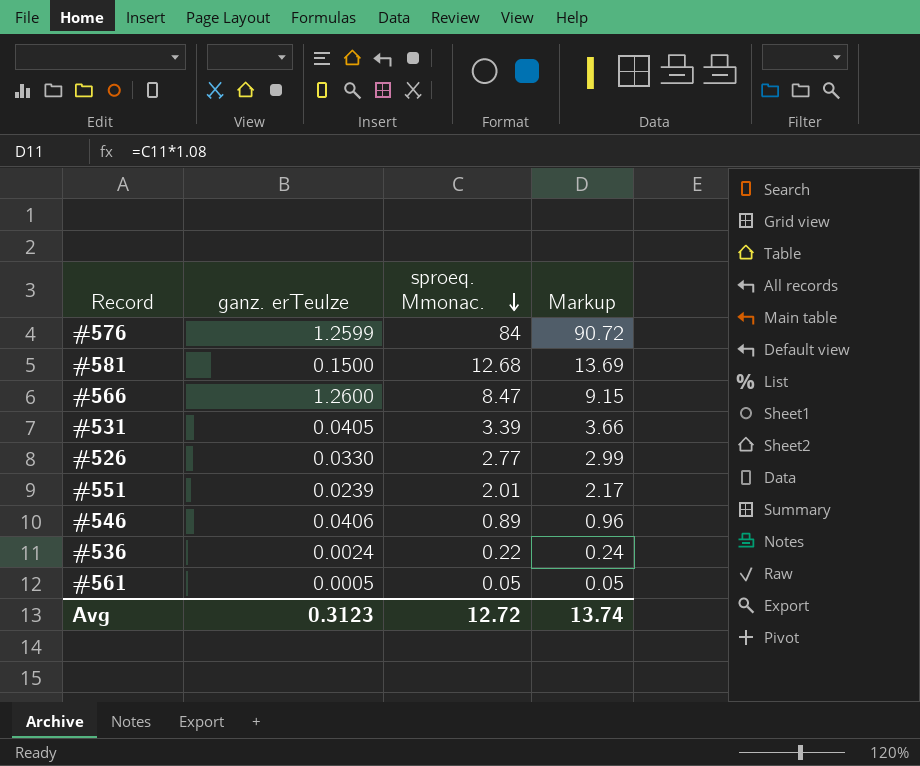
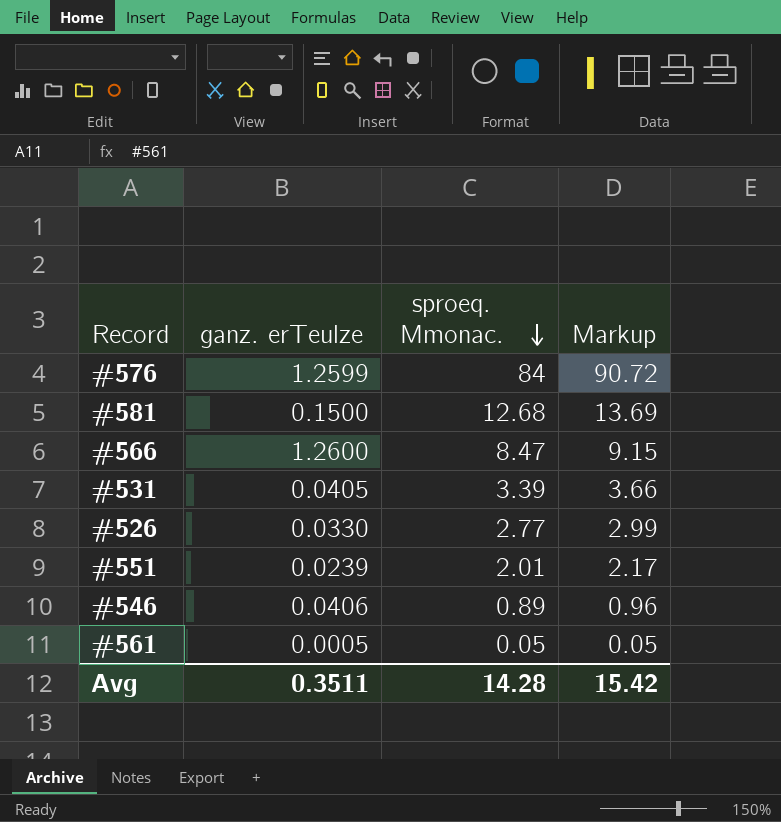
row #536: 0.0024 | 0.22 | 0.24 -> none
Avg | ganz. erTeulze: 0.3123 -> 0.3511
Avg | sproeq. Mmonac.: 12.72 -> 14.28
Avg | Markup: 13.74 -> 15.42

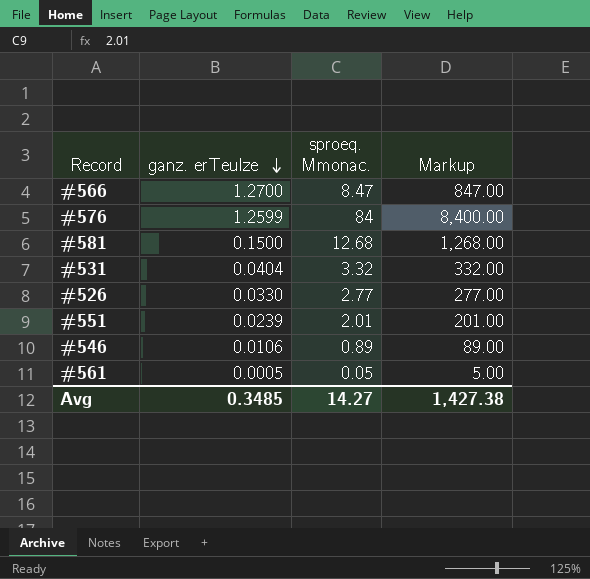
row order: sproeq. Mmonac. descending -> ganz. erTeulze descending
column Markup | formula: [sproeq. Mmonac.] * 1.08 -> [sproeq. Mmonac.] * 100
#566 | ganz. erTeulze: 1.2600 -> 1.2700
#531 | ganz. erTeulze: 0.0405 -> 0.0404
#531 | sproeq. Mmonac.: 3.39 -> 3.32
#546 | ganz. erTeulze: 0.0406 -> 0.0106
Avg | ganz. erTeulze: 0.3511 -> 0.3485
Avg | sproeq. Mmonac.: 14.28 -> 14.27
Avg | Markup: 15.42 -> 1,427.38

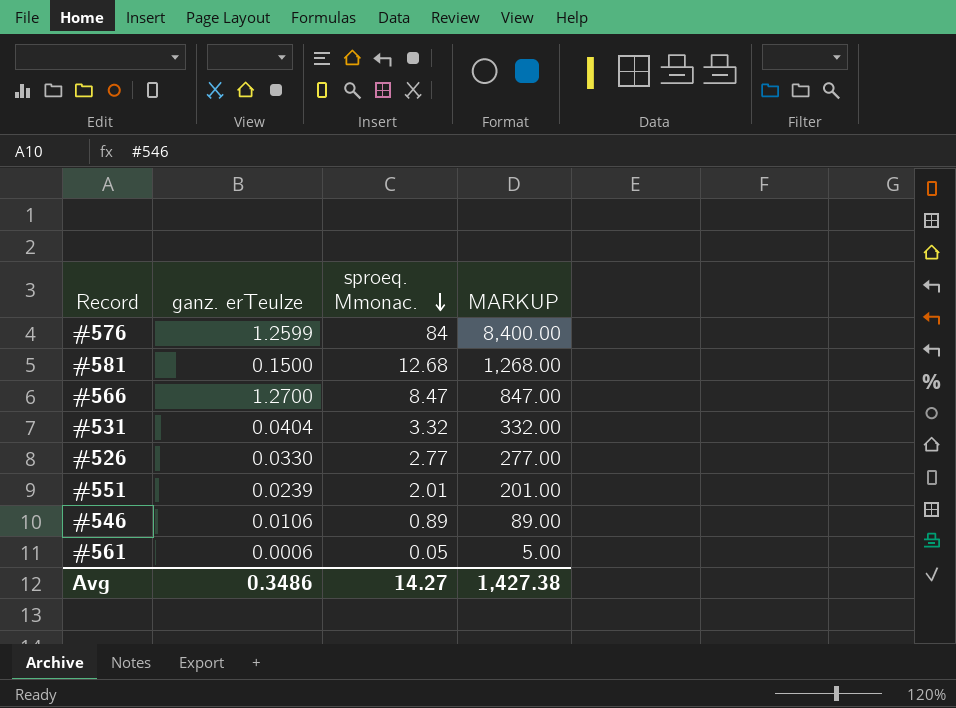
row order: ganz. erTeulze descending -> sproeq. Mmonac. descending
column name: Markup -> MARKUP
#561 | ganz. erTeulze: 0.0005 -> 0.0006
Avg | ganz. erTeulze: 0.3485 -> 0.3486

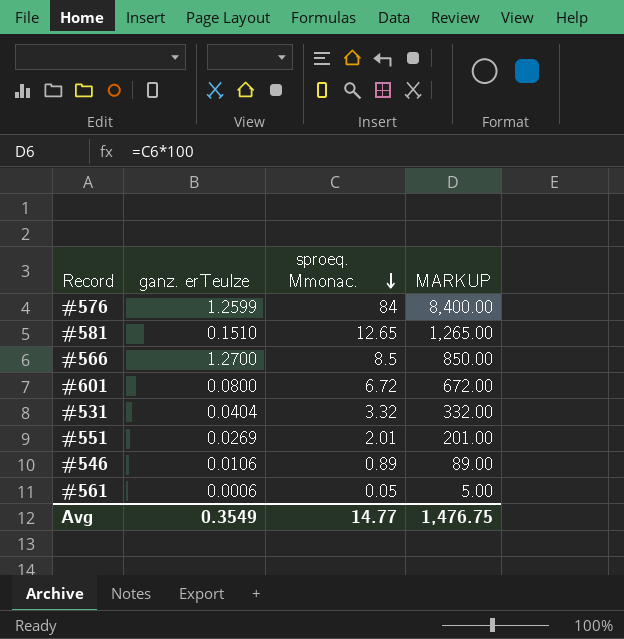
row #526: 0.0330 | 2.77 | 277.00 -> none
#581 | ganz. erTeulze: 0.1500 -> 0.1510
#581 | sproeq. Mmonac.: 12.68 -> 12.65
#581 | MARKUP: 1,268.00 -> 1,265.00
#566 | sproeq. Mmonac.: 8.47 -> 8.5
#566 | MARKUP: 847.00 -> 850.00
row #601: none -> 0.0800 | 6.72 | 672.00
#551 | ganz. erTeulze: 0.0239 -> 0.0269
Avg | ganz. erTeulze: 0.3486 -> 0.3549
Avg | sproeq. Mmonac.: 14.27 -> 14.77
Avg | MARKUP: 1,427.38 -> 1,476.75

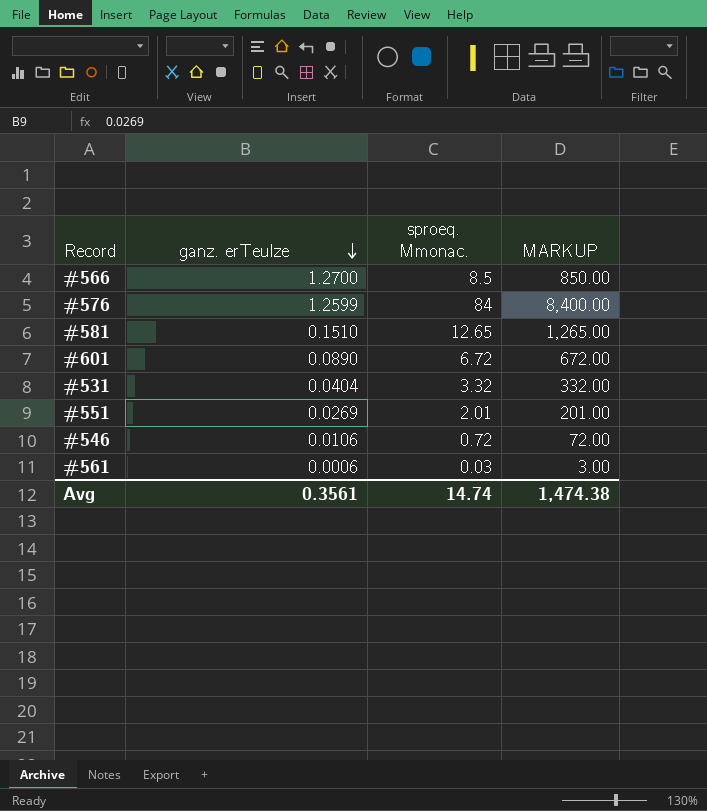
row order: sproeq. Mmonac. descending -> ganz. erTeulze descending
#601 | ganz. erTeulze: 0.0800 -> 0.0890
#546 | sproeq. Mmonac.: 0.89 -> 0.72
#546 | MARKUP: 89.00 -> 72.00
#561 | sproeq. Mmonac.: 0.05 -> 0.03
#561 | MARKUP: 5.00 -> 3.00
Avg | ganz. erTeulze: 0.3549 -> 0.3561
Avg | sproeq. Mmonac.: 14.77 -> 14.74
Avg | MARKUP: 1,476.75 -> 1,474.38

